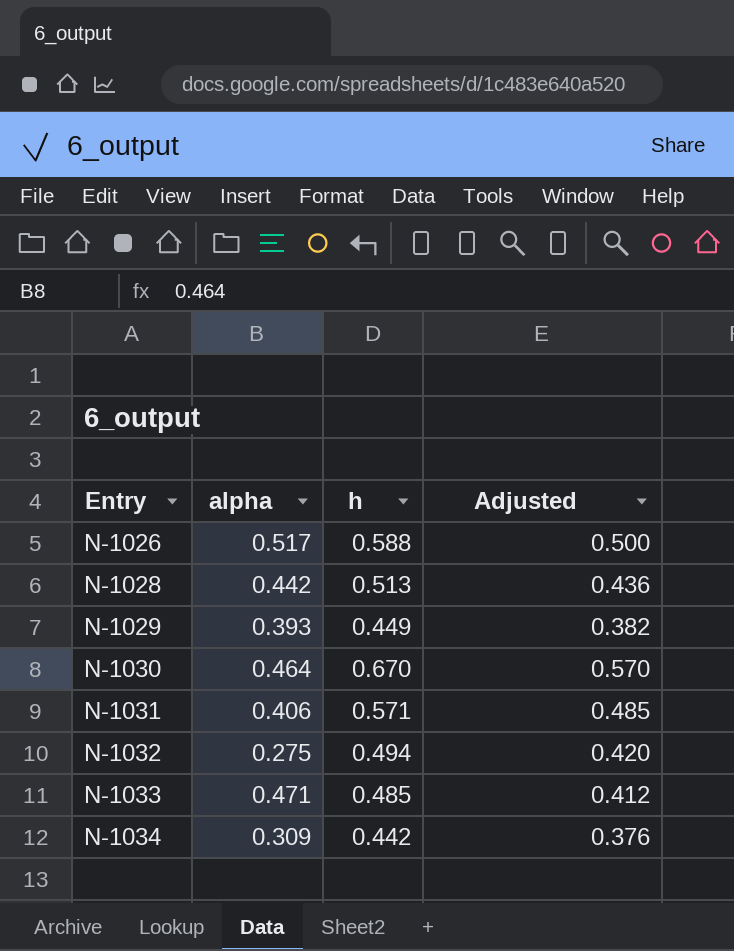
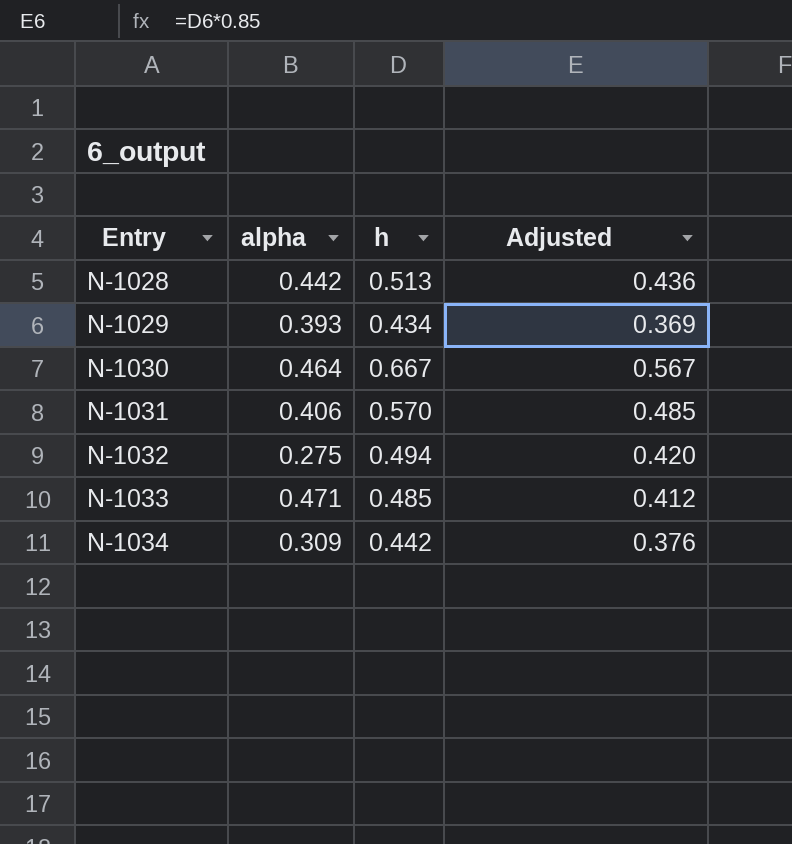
row N-1026: 0.517 | 0.588 | 0.500 -> none
N-1029 | h: 0.449 -> 0.434
N-1029 | Adjusted: 0.382 -> 0.369
N-1030 | h: 0.670 -> 0.667
N-1030 | Adjusted: 0.570 -> 0.567
N-1031 | h: 0.571 -> 0.570

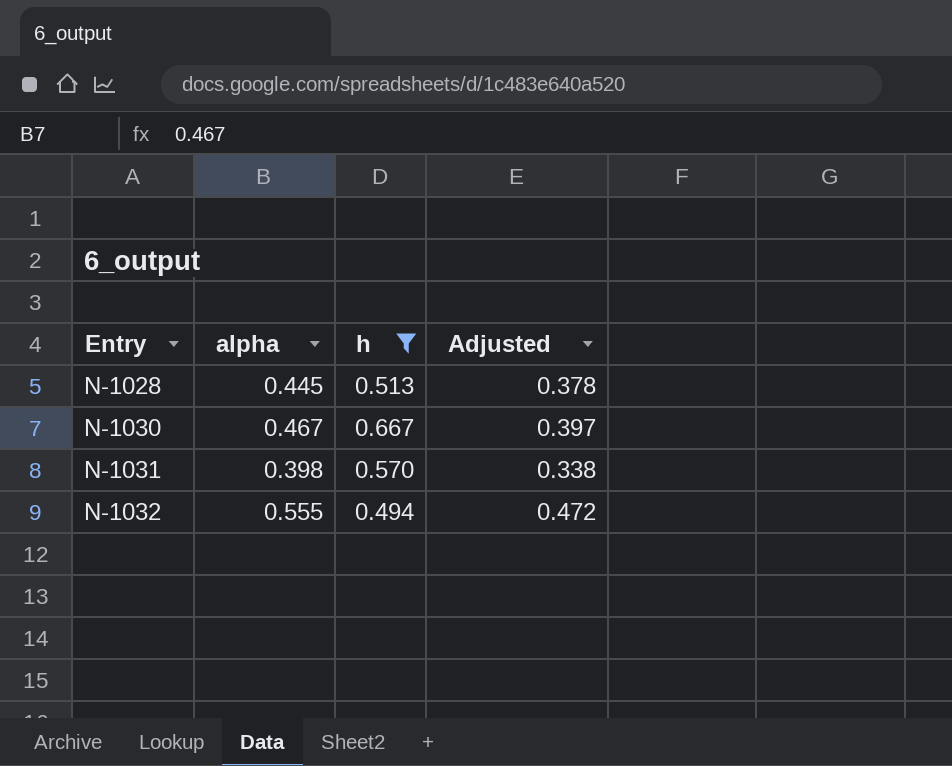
filter: none -> h >= 0.494
column Adjusted | formula: [h] * 0.85 -> [alpha] * 0.85
N-1028 | alpha: 0.442 -> 0.445
N-1030 | alpha: 0.464 -> 0.467
N-1031 | alpha: 0.406 -> 0.398
N-1032 | alpha: 0.275 -> 0.555

